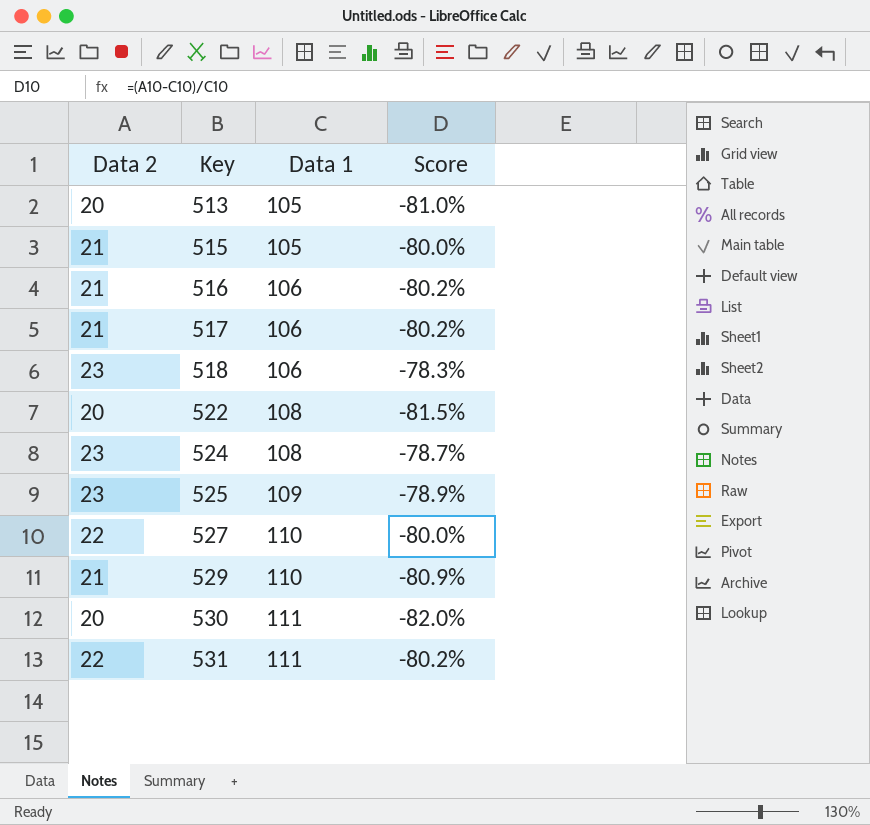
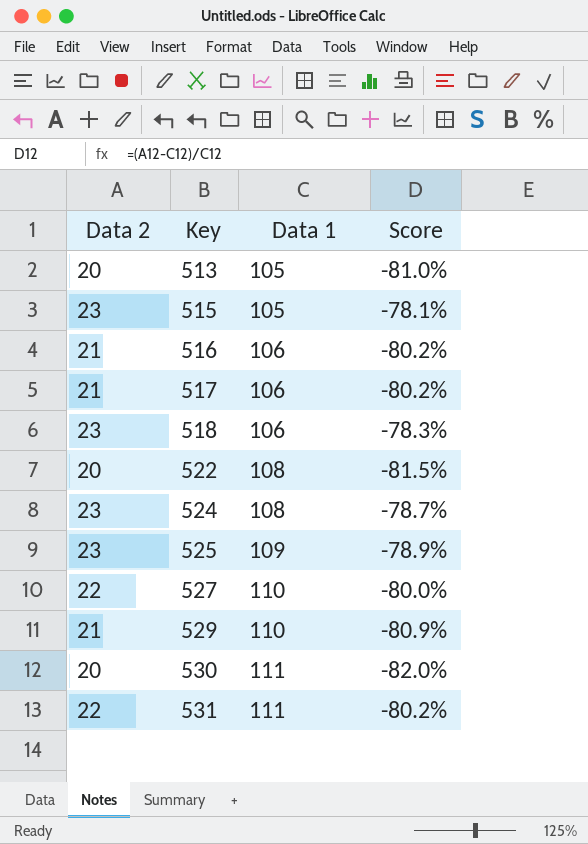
515 | Data 2: 21 -> 23
515 | Score: -80.0% -> -78.1%

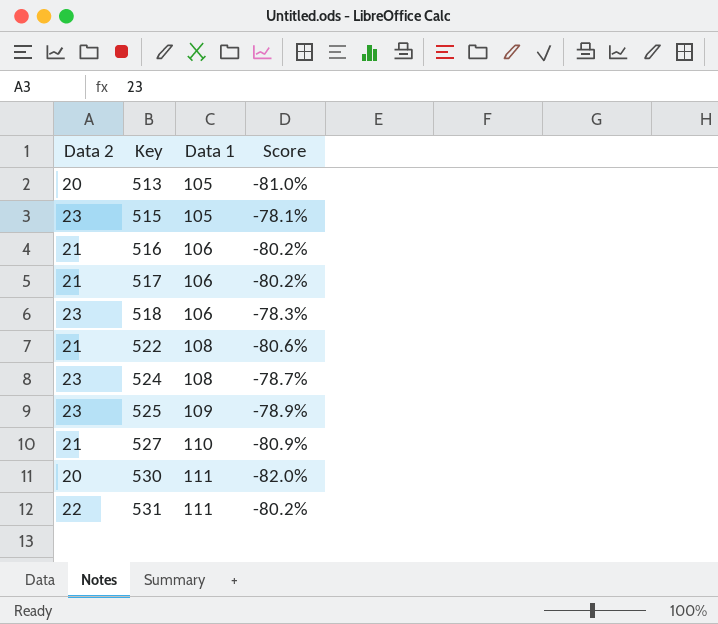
row 529: 21 | 110 | -80.9% -> none
522 | Data 2: 20 -> 21
522 | Score: -81.5% -> -80.6%
527 | Data 2: 22 -> 21
527 | Score: -80.0% -> -80.9%

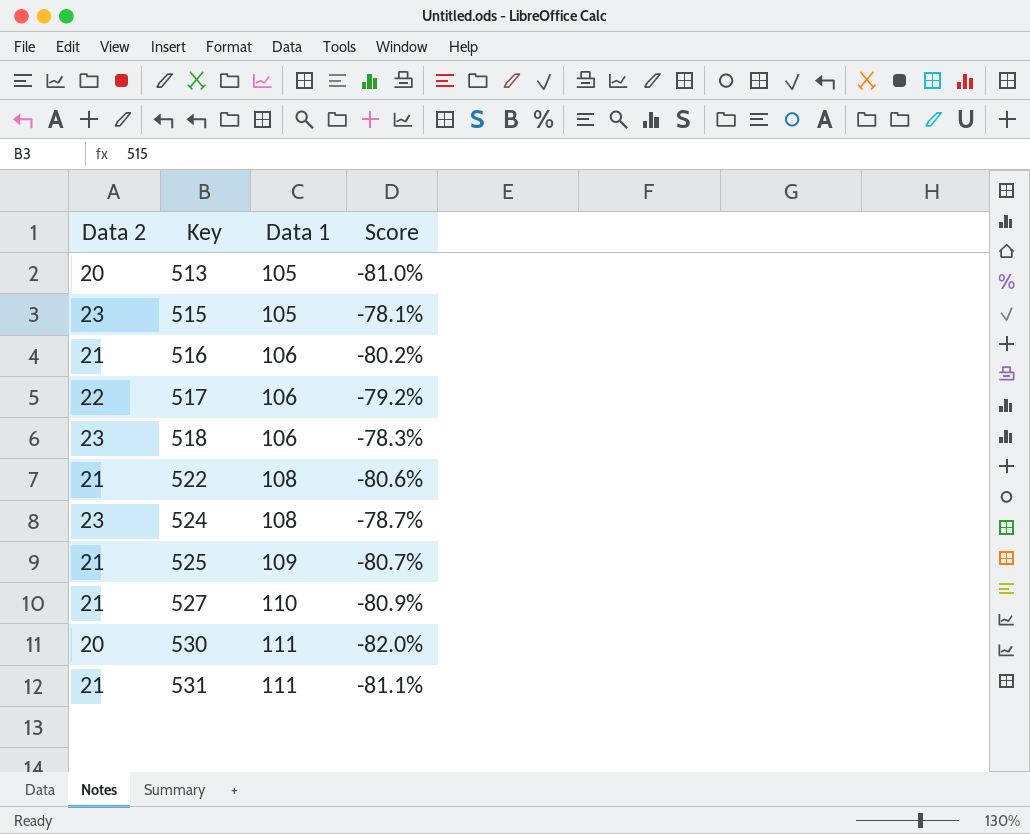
517 | Data 2: 21 -> 22
517 | Score: -80.2% -> -79.2%
525 | Data 2: 23 -> 21
525 | Score: -78.9% -> -80.7%
531 | Data 2: 22 -> 21
531 | Score: -80.2% -> -81.1%

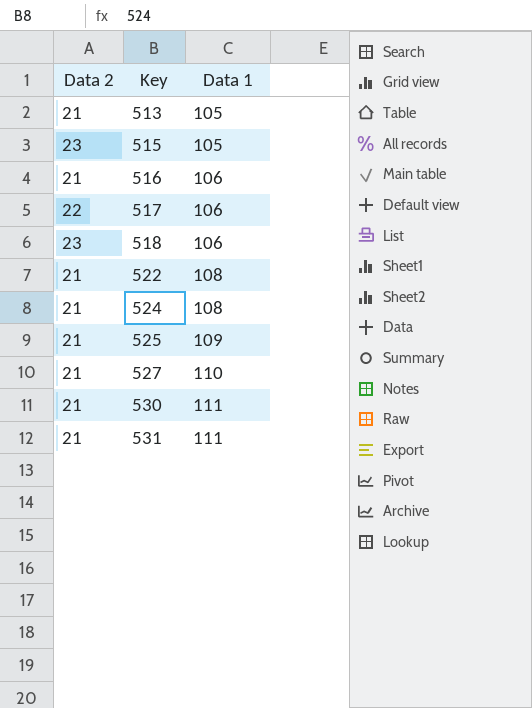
column Score | formula: ([Data 2] - [Data 1]) / [Data 1] -> none
513 | Data 2: 20 -> 21
524 | Data 2: 23 -> 21
530 | Data 2: 20 -> 21

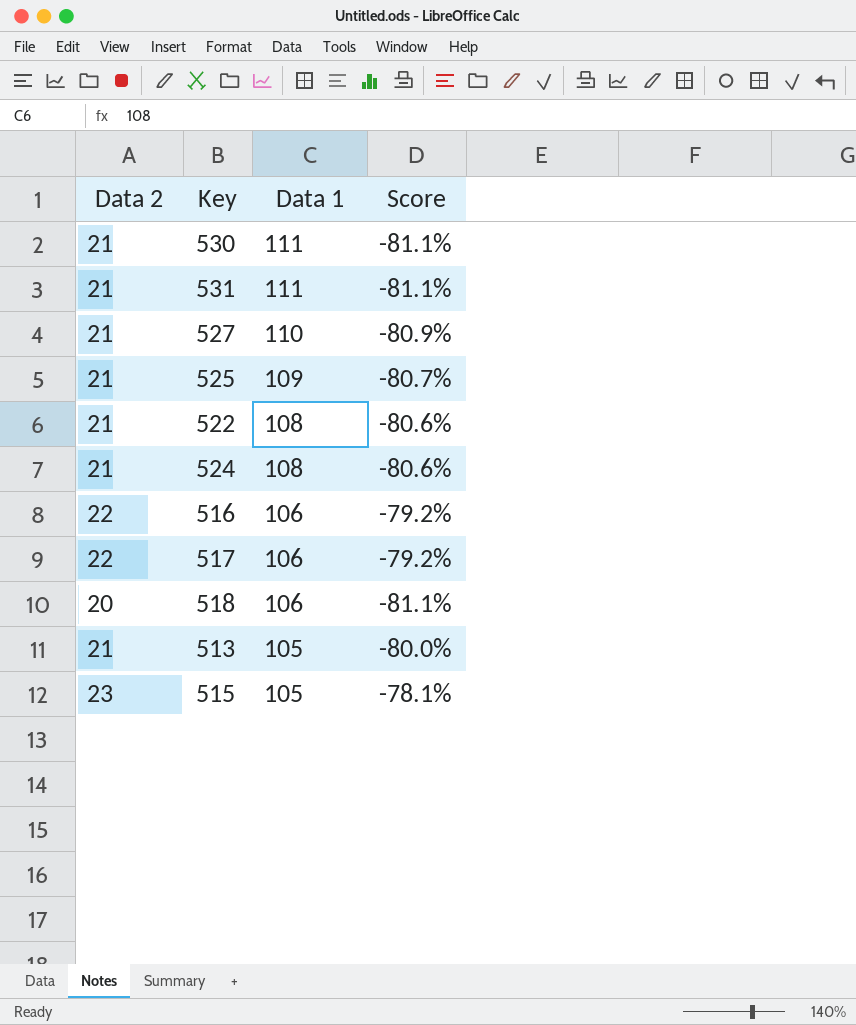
row order: Key ascending -> Data 1 descending
column Score | formula: none -> ([Data 2] - [Data 1]) / [Data 1]
516 | Data 2: 21 -> 22
518 | Data 2: 23 -> 20

